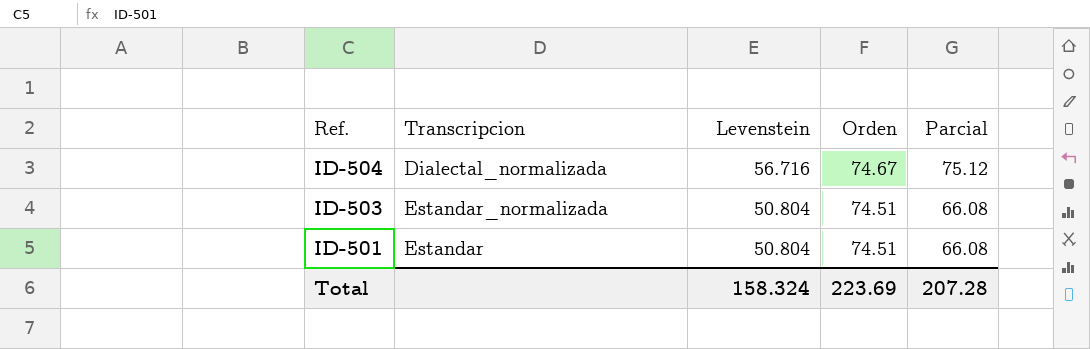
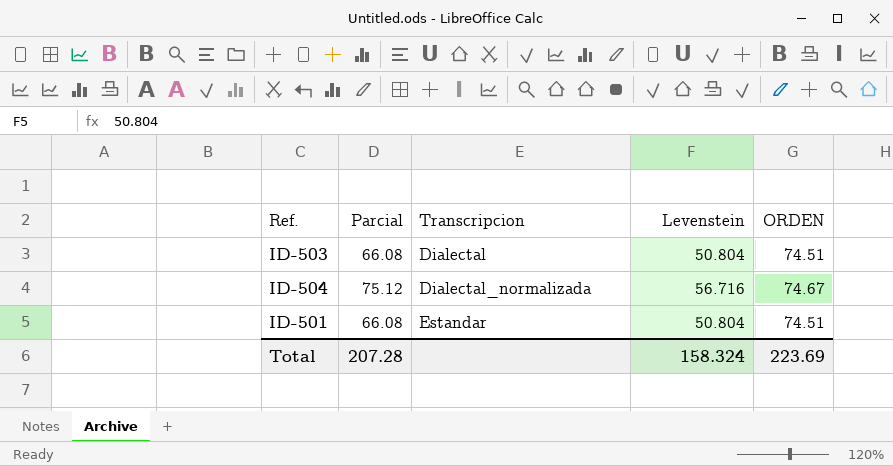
row order: Ref. descending -> Transcripcion ascending
column Parcial | position: 5 -> 2
column name: Orden -> ORDEN
ID-503 | Transcripcion: Estandar_normalizada -> Dialectal

